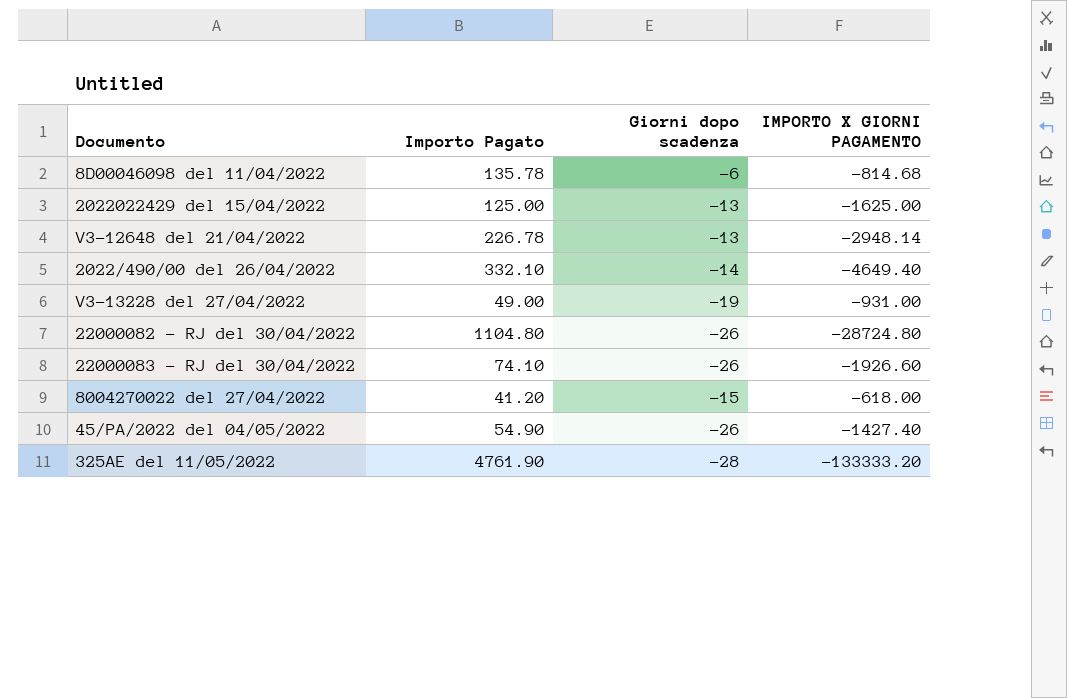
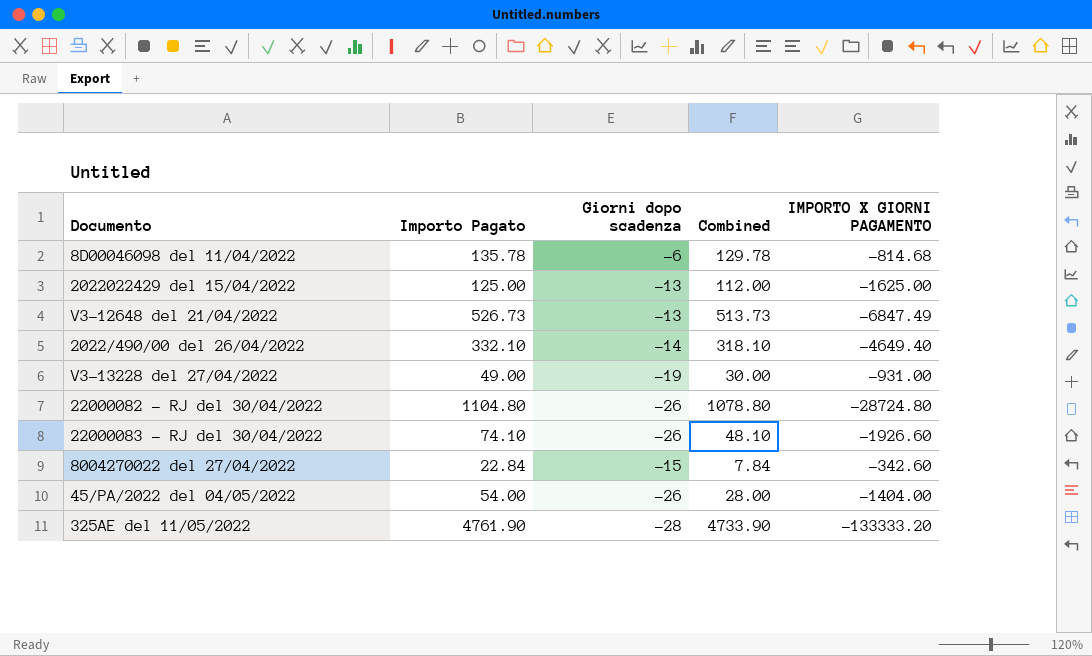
column Combined | formula: none -> [Importo Pagato] + [Giorni dopo scadenza]
V3-12648 del 21/04/2022 | Importo Pagato: 226.78 -> 526.73
V3-12648 del 21/04/2022 | IMPORTO X GIORNI PAGAMENTO: -2948.14 -> -6847.49
8004270022 del 27/04/2022 | Importo Pagato: 41.20 -> 22.84
8004270022 del 27/04/2022 | IMPORTO X GIORNI PAGAMENTO: -618.00 -> -342.60
45/PA/2022 del 04/05/2022 | Importo Pagato: 54.90 -> 54.00
45/PA/2022 del 04/05/2022 | IMPORTO X GIORNI PAGAMENTO: -1427.40 -> -1404.00

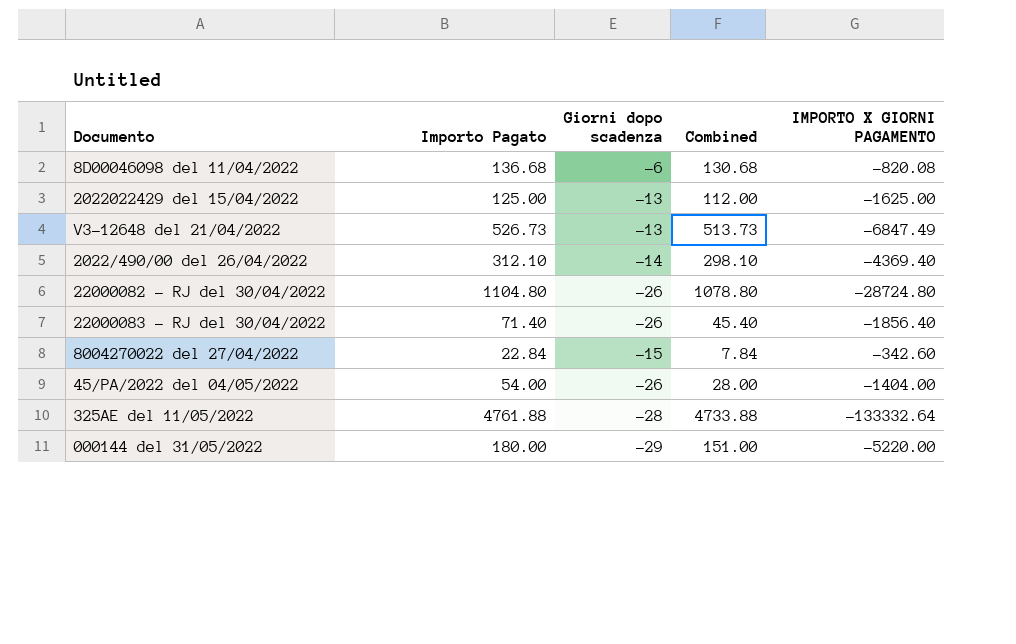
row V3-13228 del 27/04/2022: 49.00 | -19 | 30.00 | -931.00 -> none
8D00046098 del 11/04/2022 | Importo Pagato: 135.78 -> 136.68
8D00046098 del 11/04/2022 | Combined: 129.78 -> 130.68
8D00046098 del 11/04/2022 | IMPORTO X GIORNI PAGAMENTO: -814.68 -> -820.08
2022/490/00 del 26/04/2022 | Importo Pagato: 332.10 -> 312.10
2022/490/00 del 26/04/2022 | Combined: 318.10 -> 298.10
2022/490/00 del 26/04/2022 | IMPORTO X GIORNI PAGAMENTO: -4649.40 -> -4369.40
22000083 - RJ del 30/04/2022 | Importo Pagato: 74.10 -> 71.40
22000083 - RJ del 30/04/2022 | Combined: 48.10 -> 45.40
22000083 - RJ del 30/04/2022 | IMPORTO X GIORNI PAGAMENTO: -1926.60 -> -1856.40
325AE del 11/05/2022 | Importo Pagato: 4761.90 -> 4761.88
325AE del 11/05/2022 | Combined: 4733.90 -> 4733.88
325AE del 11/05/2022 | IMPORTO X GIORNI PAGAMENTO: -133333.20 -> -133332.64
row 000144 del 31/05/2022: none -> 180.00 | -29 | 151.00 | -5220.00

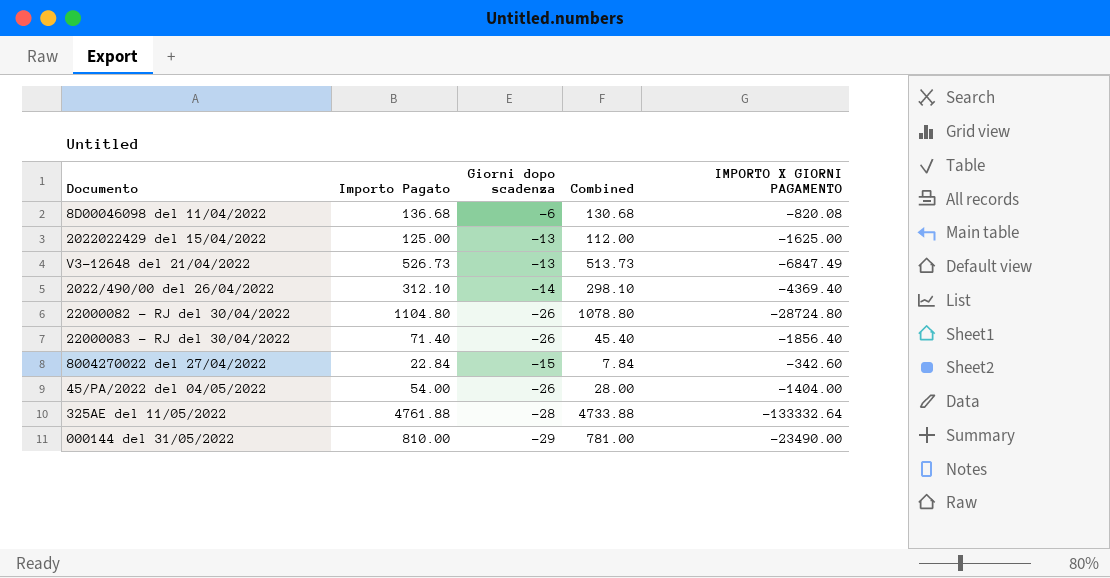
000144 del 31/05/2022 | Importo Pagato: 180.00 -> 810.00
000144 del 31/05/2022 | Combined: 151.00 -> 781.00
000144 del 31/05/2022 | IMPORTO X GIORNI PAGAMENTO: -5220.00 -> -23490.00

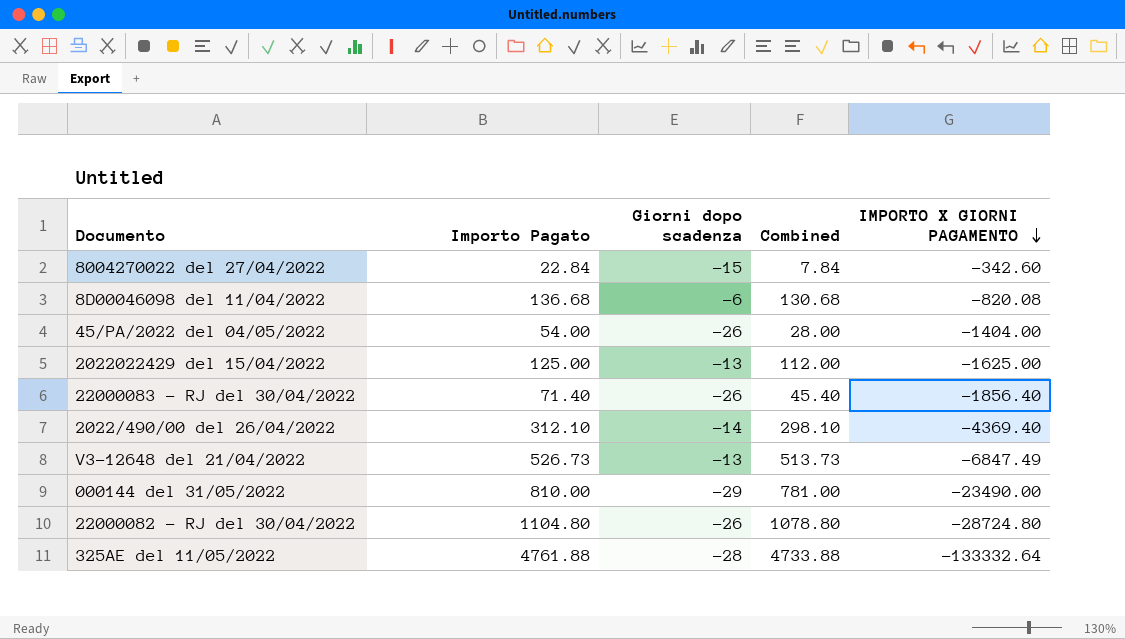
row order: none -> IMPORTO X GIORNI PAGAMENTO descending

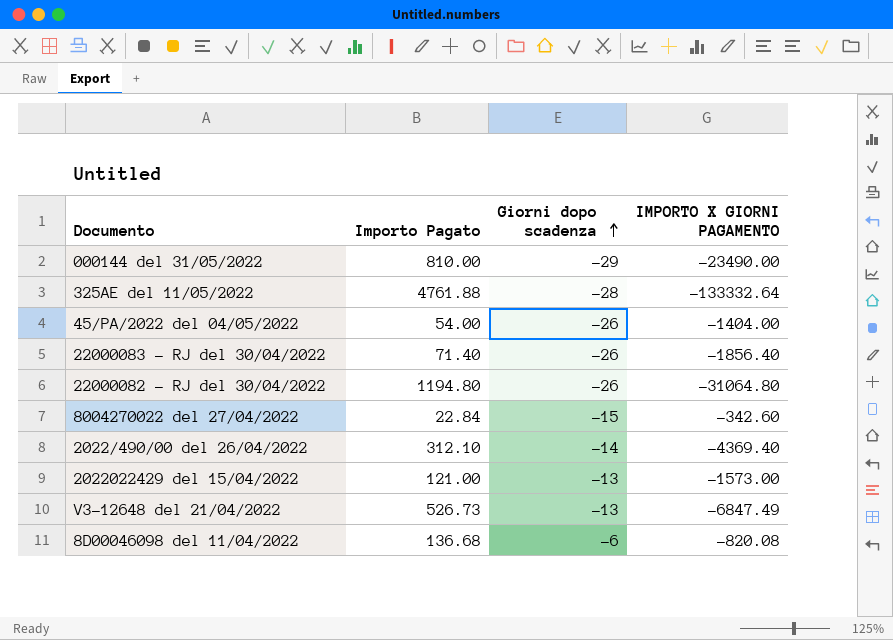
row order: IMPORTO X GIORNI PAGAMENTO descending -> Giorni dopo scadenza ascending
column Combined | formula: [Importo Pagato] + [Giorni dopo scadenza] -> none
22000082 - RJ del 30/04/2022 | Importo Pagato: 1104.80 -> 1194.80
22000082 - RJ del 30/04/2022 | IMPORTO X GIORNI PAGAMENTO: -28724.80 -> -31064.80
2022022429 del 15/04/2022 | Importo Pagato: 125.00 -> 121.00
2022022429 del 15/04/2022 | IMPORTO X GIORNI PAGAMENTO: -1625.00 -> -1573.00

